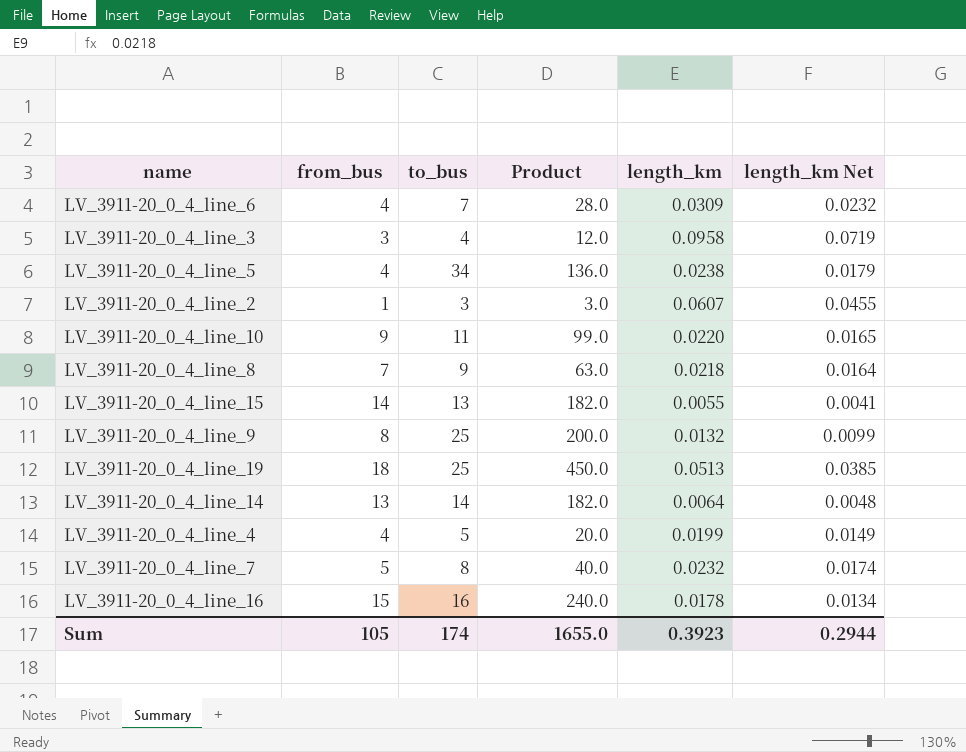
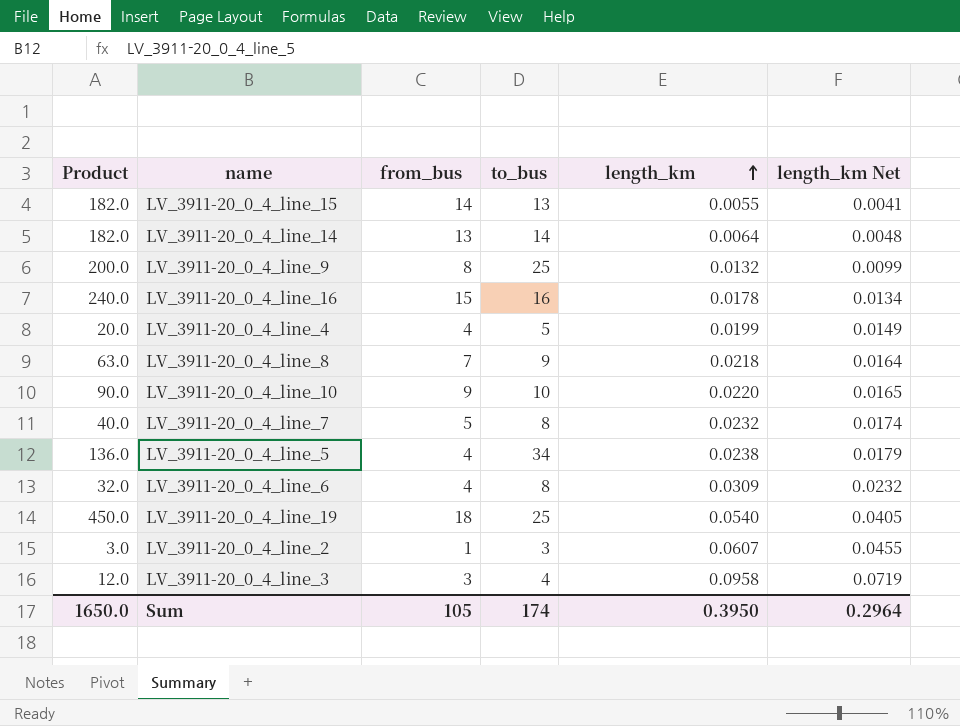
row order: none -> length_km ascending
column Product | position: 4 -> 1
LV_3911-20_0_4_line_10 | Product: 99.0 -> 90.0
LV_3911-20_0_4_line_10 | to_bus: 11 -> 10
LV_3911-20_0_4_line_6 | Product: 28.0 -> 32.0
LV_3911-20_0_4_line_6 | to_bus: 7 -> 8
LV_3911-20_0_4_line_19 | length_km: 0.0513 -> 0.0540
LV_3911-20_0_4_line_19 | length_km Net: 0.0385 -> 0.0405
Sum | Product: 1655.0 -> 1650.0
Sum | length_km: 0.3923 -> 0.3950
Sum | length_km Net: 0.2944 -> 0.2964

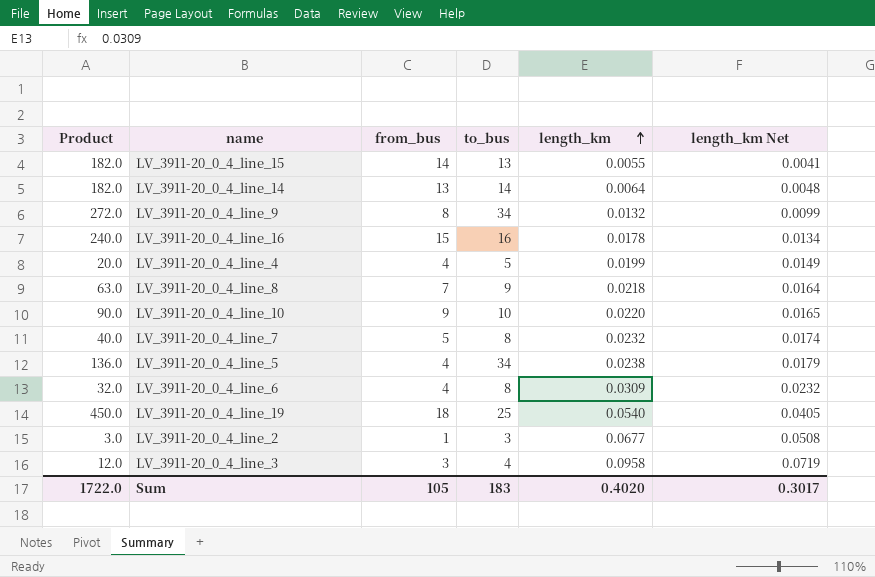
LV_3911-20_0_4_line_9 | Product: 200.0 -> 272.0
LV_3911-20_0_4_line_9 | to_bus: 25 -> 34
LV_3911-20_0_4_line_2 | length_km: 0.0607 -> 0.0677
LV_3911-20_0_4_line_2 | length_km Net: 0.0455 -> 0.0508
Sum | Product: 1650.0 -> 1722.0
Sum | to_bus: 174 -> 183
Sum | length_km: 0.3950 -> 0.4020
Sum | length_km Net: 0.2964 -> 0.3017

